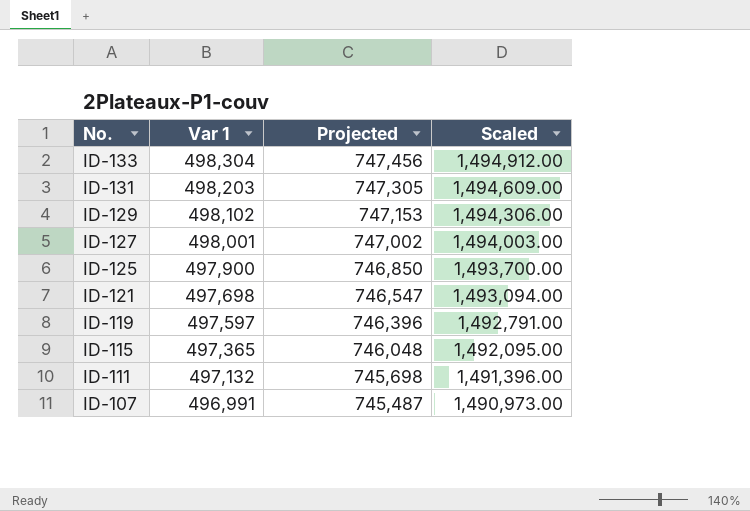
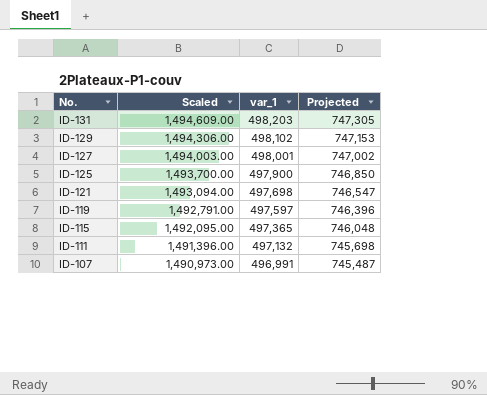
column Scaled | position: 4 -> 2
column name: Var 1 -> var_1
row ID-133: 498,304 | 747,456 | 1,494,912.00 -> none

